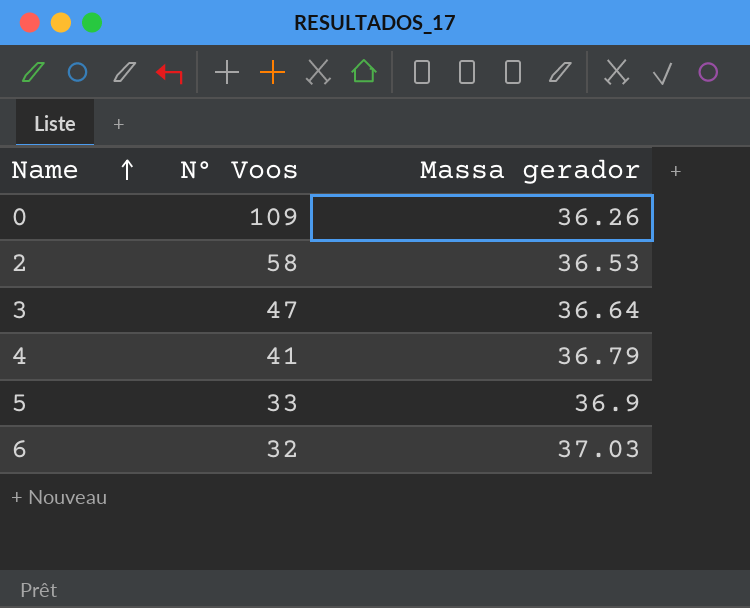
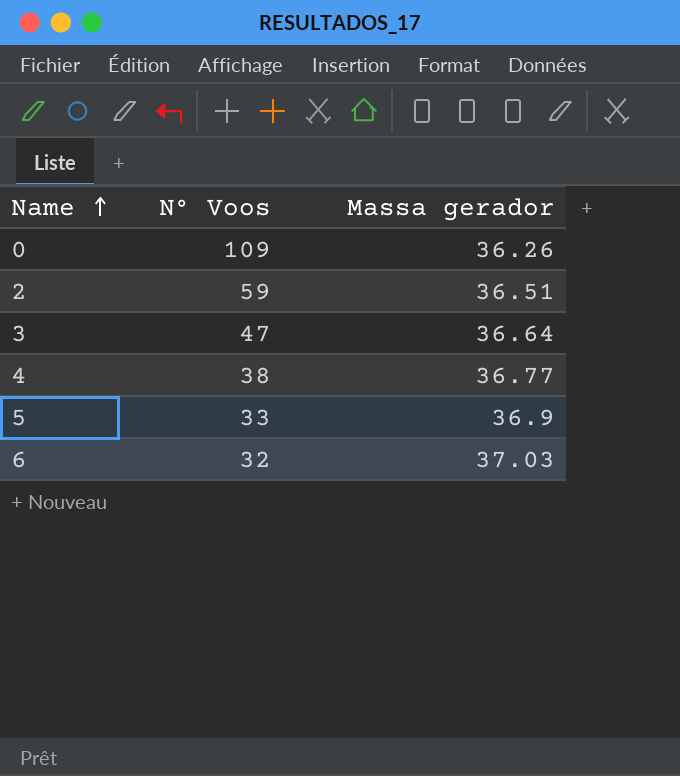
2 | N° Voos: 58 -> 59
2 | Massa gerador: 36.53 -> 36.51
4 | N° Voos: 41 -> 38
4 | Massa gerador: 36.79 -> 36.77

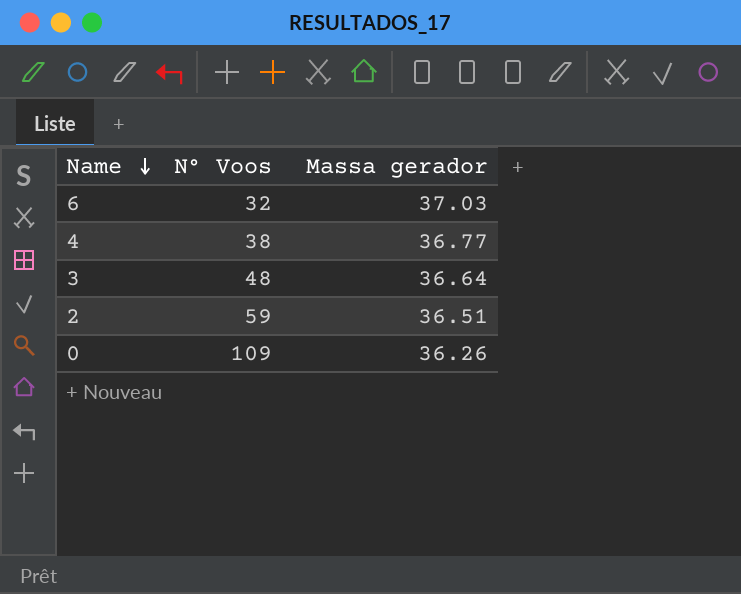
row order: Name ascending -> Name descending
row 5: 33 | 36.9 -> none
3 | N° Voos: 47 -> 48

